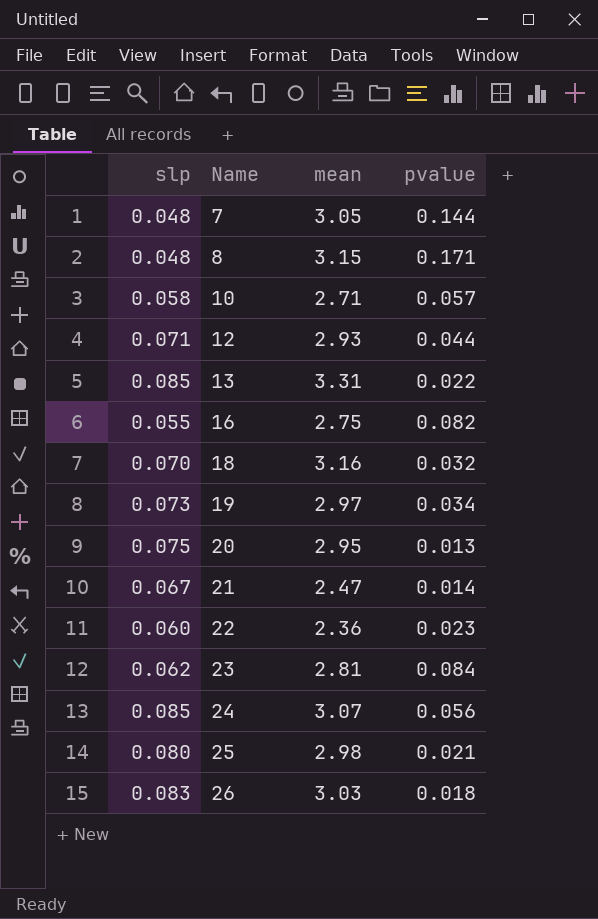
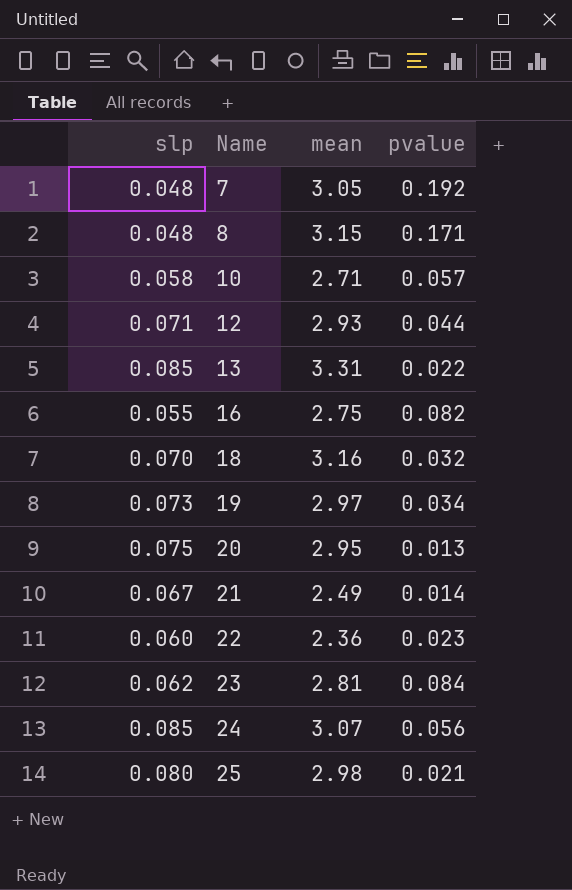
row 26: 0.083 | 3.03 | 0.018 -> none
7 | pvalue: 0.144 -> 0.192
21 | mean: 2.47 -> 2.49

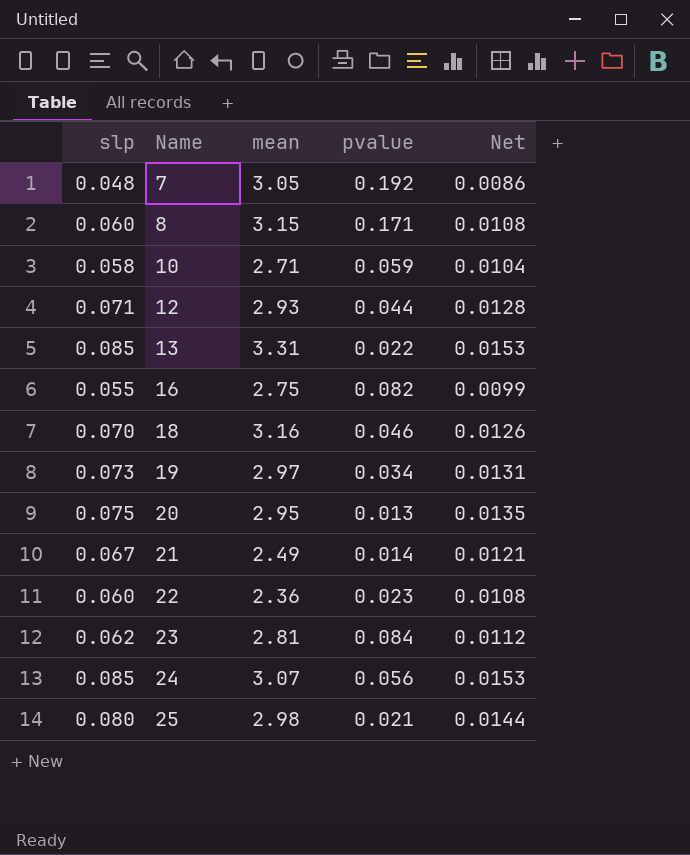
column Net | formula: none -> [slp] * 0.18
8 | slp: 0.048 -> 0.060
10 | pvalue: 0.057 -> 0.059
18 | pvalue: 0.032 -> 0.046

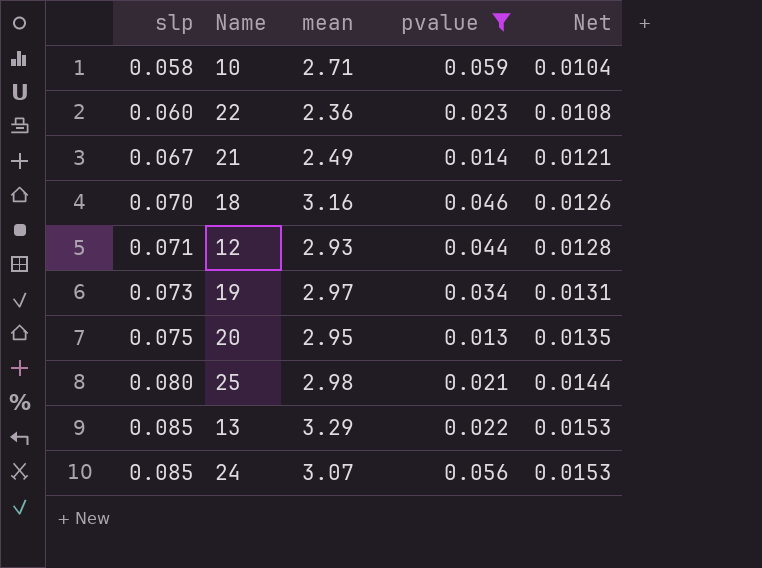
filter: none -> pvalue <= 0.059
row order: Name ascending -> slp ascending
13 | mean: 3.31 -> 3.29

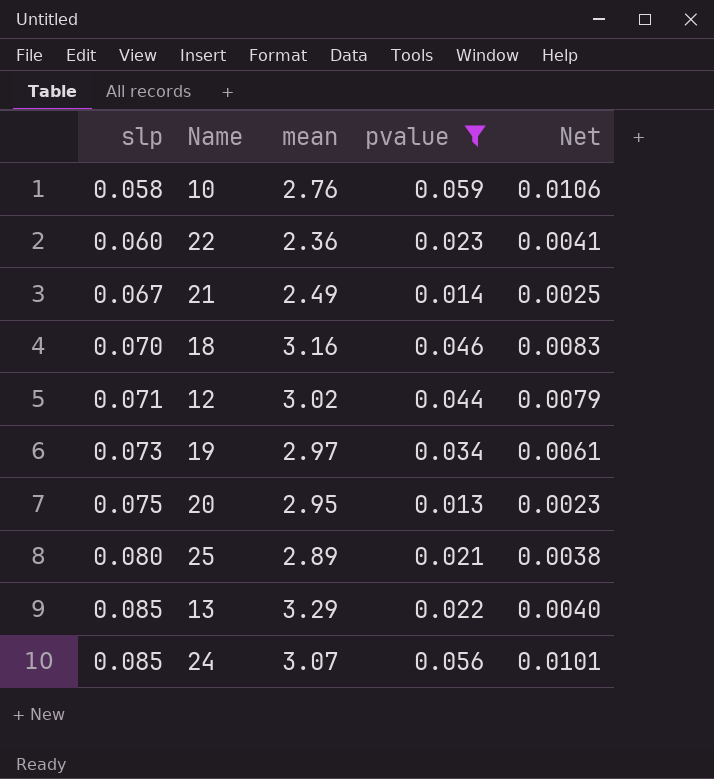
column Net | formula: [slp] * 0.18 -> [pvalue] * 0.18
10 | mean: 2.71 -> 2.76
12 | mean: 2.93 -> 3.02
25 | mean: 2.98 -> 2.89

